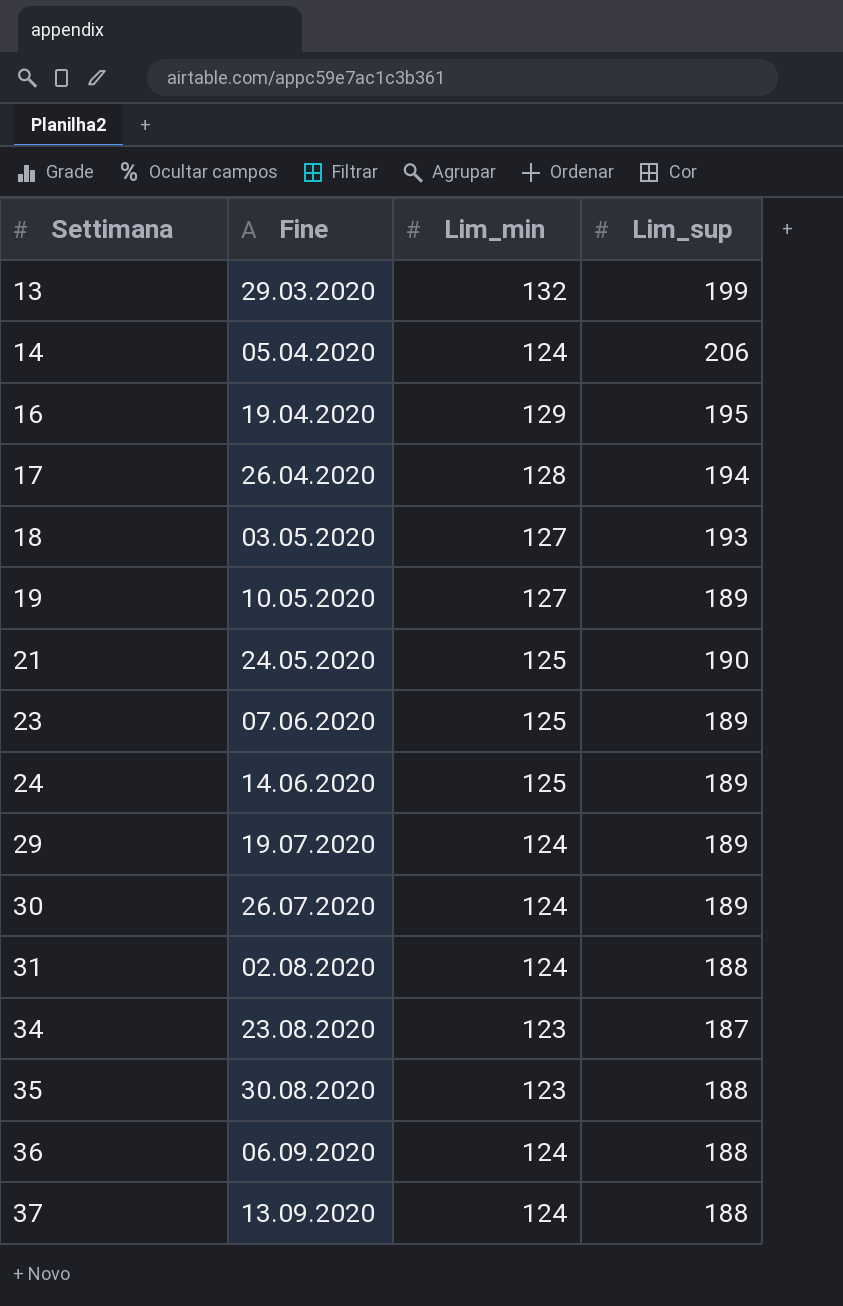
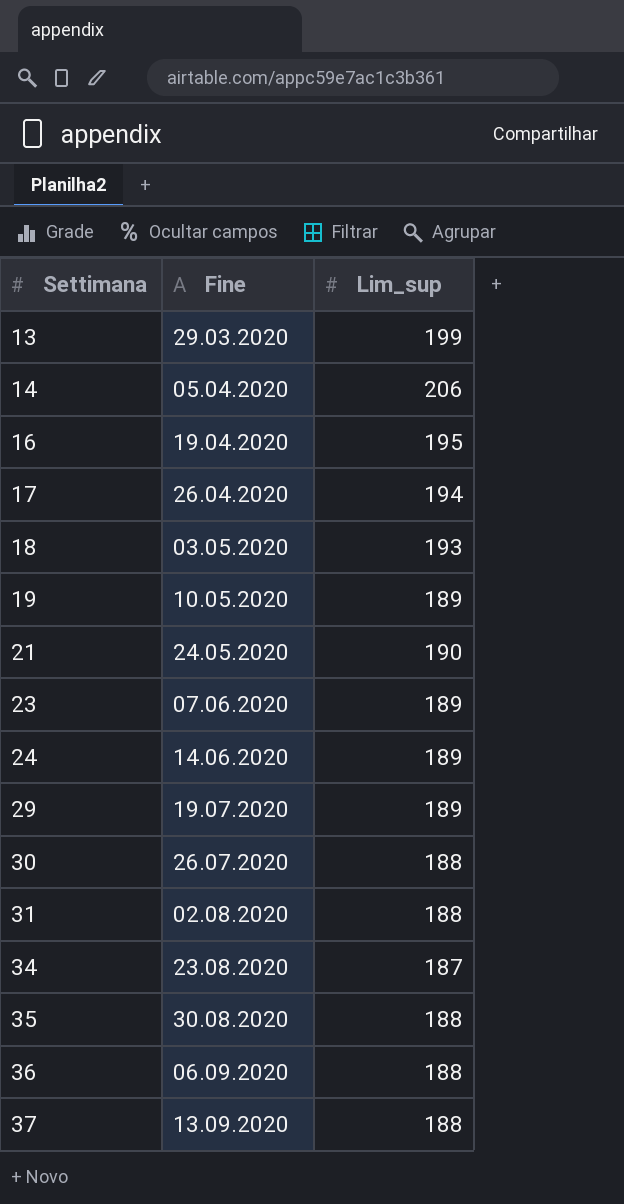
column Lim_min | position: 3 -> none
30 | Lim_sup: 189 -> 188

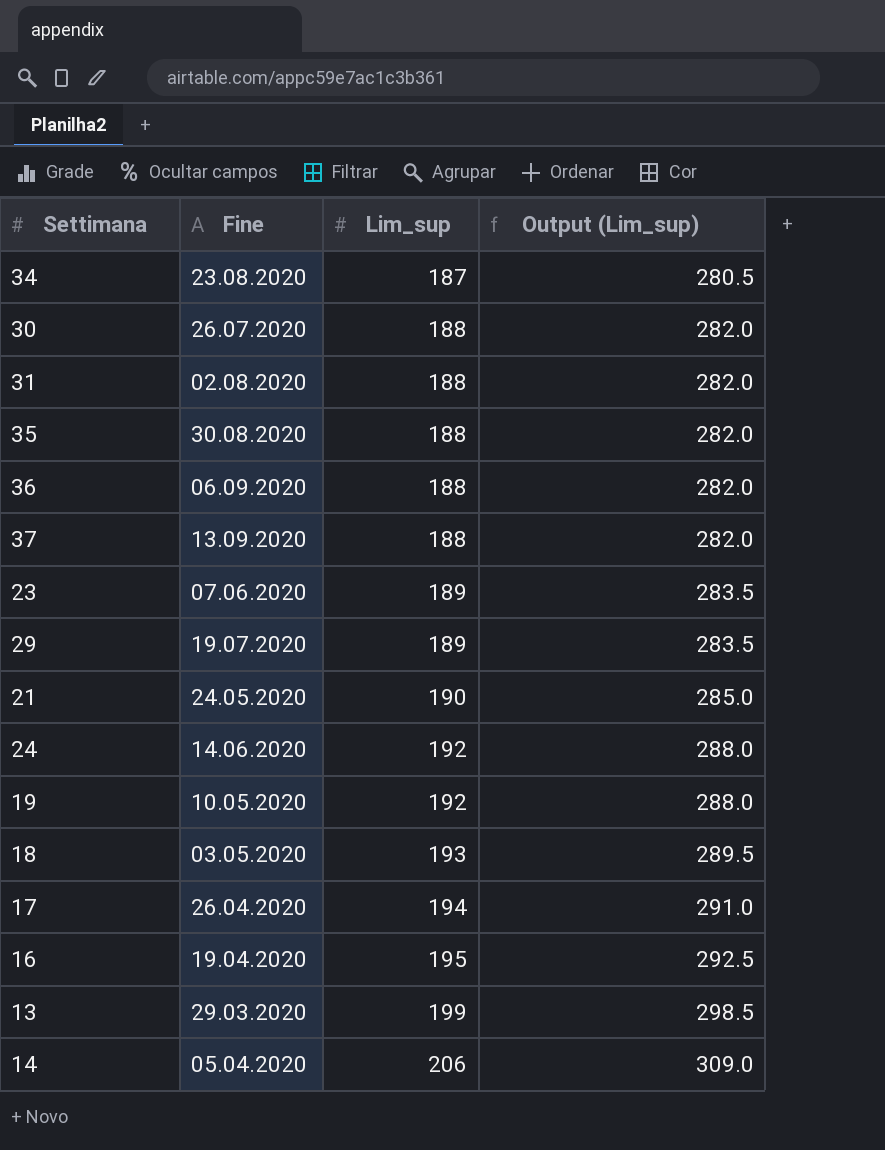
row order: Settimana ascending -> Lim_sup ascending
column Output (Lim_sup) | formula: none -> [Lim_sup] * 1.5
24 | Lim_sup: 189 -> 192
19 | Lim_sup: 189 -> 192

